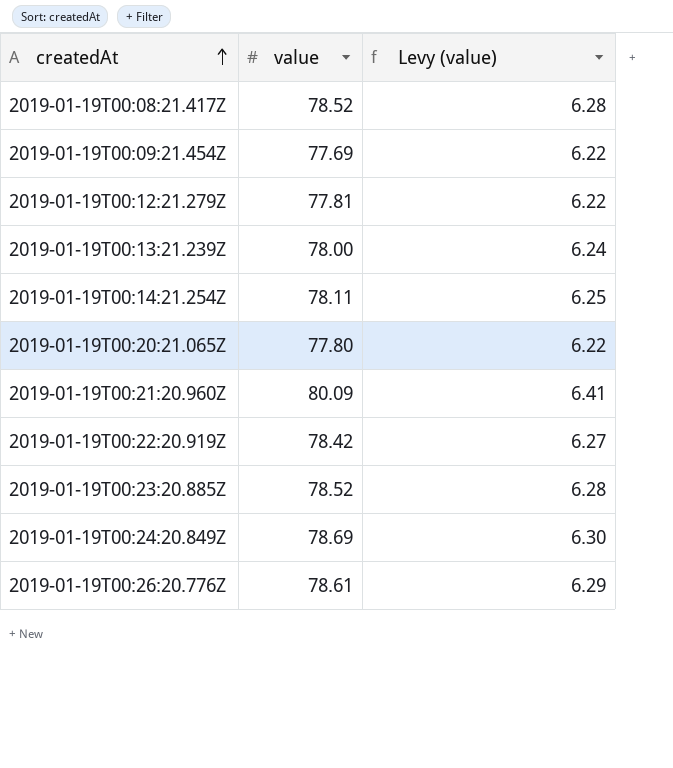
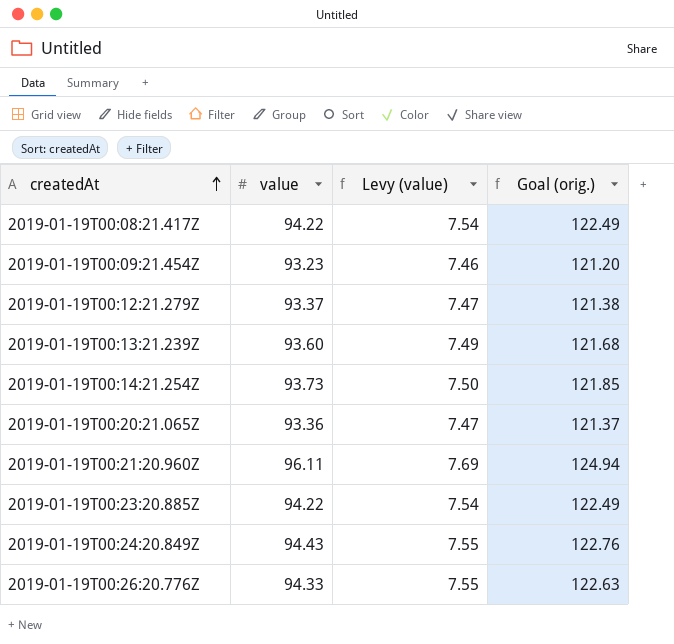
column Goal (orig.) | formula: none -> [value] * 1.3
row 2019-01-19T00:22:20.919Z: 78.42 | 6.27 -> none
2019-01-19T00:08:21.417Z | value: 78.52 -> 94.22
2019-01-19T00:08:21.417Z | Levy (value): 6.28 -> 7.54
2019-01-19T00:09:21.454Z | value: 77.69 -> 93.23
2019-01-19T00:09:21.454Z | Levy (value): 6.22 -> 7.46
2019-01-19T00:12:21.279Z | value: 77.81 -> 93.37
2019-01-19T00:12:21.279Z | Levy (value): 6.22 -> 7.47
2019-01-19T00:13:21.239Z | value: 78.00 -> 93.60
2019-01-19T00:13:21.239Z | Levy (value): 6.24 -> 7.49
2019-01-19T00:14:21.254Z | value: 78.11 -> 93.73
2019-01-19T00:14:21.254Z | Levy (value): 6.25 -> 7.50
2019-01-19T00:20:21.065Z | value: 77.80 -> 93.36
2019-01-19T00:20:21.065Z | Levy (value): 6.22 -> 7.47
2019-01-19T00:21:20.960Z | value: 80.09 -> 96.11
2019-01-19T00:21:20.960Z | Levy (value): 6.41 -> 7.69
2019-01-19T00:23:20.885Z | value: 78.52 -> 94.22
2019-01-19T00:23:20.885Z | Levy (value): 6.28 -> 7.54
2019-01-19T00:24:20.849Z | value: 78.69 -> 94.43
2019-01-19T00:24:20.849Z | Levy (value): 6.30 -> 7.55
2019-01-19T00:26:20.776Z | value: 78.61 -> 94.33
2019-01-19T00:26:20.776Z | Levy (value): 6.29 -> 7.55

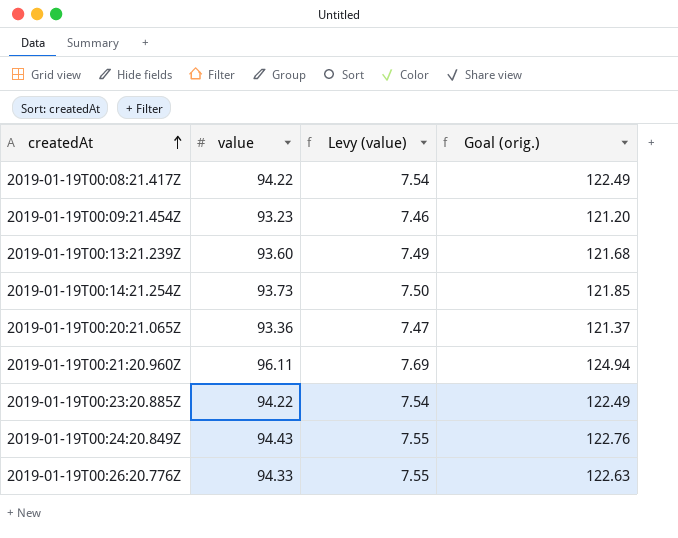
row 2019-01-19T00:12:21.279Z: 93.37 | 7.47 | 121.38 -> none

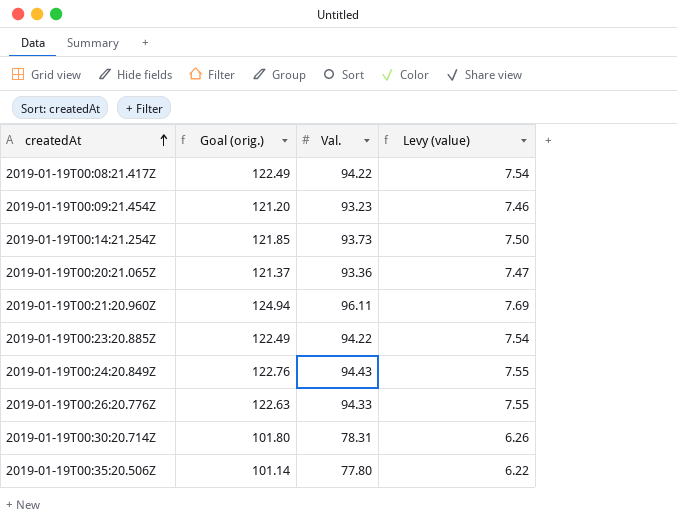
column Goal (orig.) | position: 4 -> 2
column name: value -> Val.
row 2019-01-19T00:13:21.239Z: 93.60 | 7.49 | 121.68 -> none
row 2019-01-19T00:30:20.714Z: none -> 101.80 | 78.31 | 6.26
row 2019-01-19T00:35:20.506Z: none -> 101.14 | 77.80 | 6.22

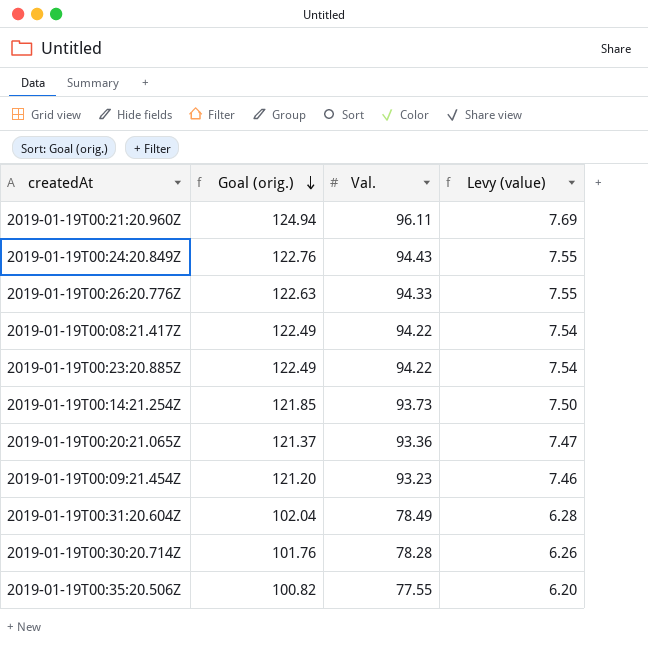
row order: createdAt ascending -> Goal (orig.) descending
row 2019-01-19T00:31:20.604Z: none -> 102.04 | 78.49 | 6.28
2019-01-19T00:30:20.714Z | Goal (orig.): 101.80 -> 101.76
2019-01-19T00:30:20.714Z | Val.: 78.31 -> 78.28
2019-01-19T00:35:20.506Z | Goal (orig.): 101.14 -> 100.82
2019-01-19T00:35:20.506Z | Val.: 77.80 -> 77.55
2019-01-19T00:35:20.506Z | Levy (value): 6.22 -> 6.20

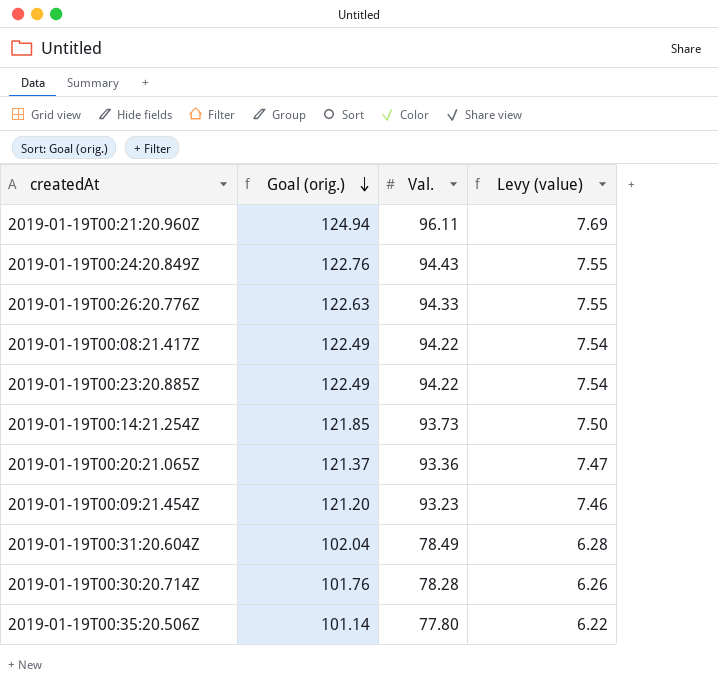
2019-01-19T00:35:20.506Z | Goal (orig.): 100.82 -> 101.14
2019-01-19T00:35:20.506Z | Val.: 77.55 -> 77.80
2019-01-19T00:35:20.506Z | Levy (value): 6.20 -> 6.22

